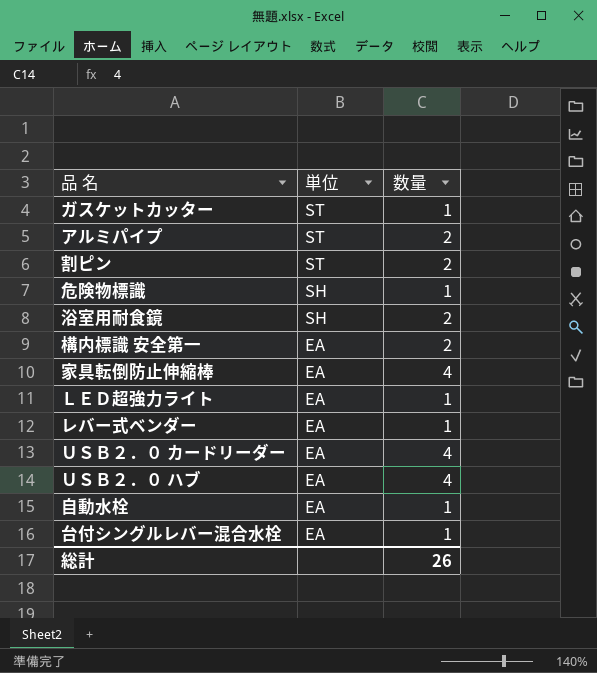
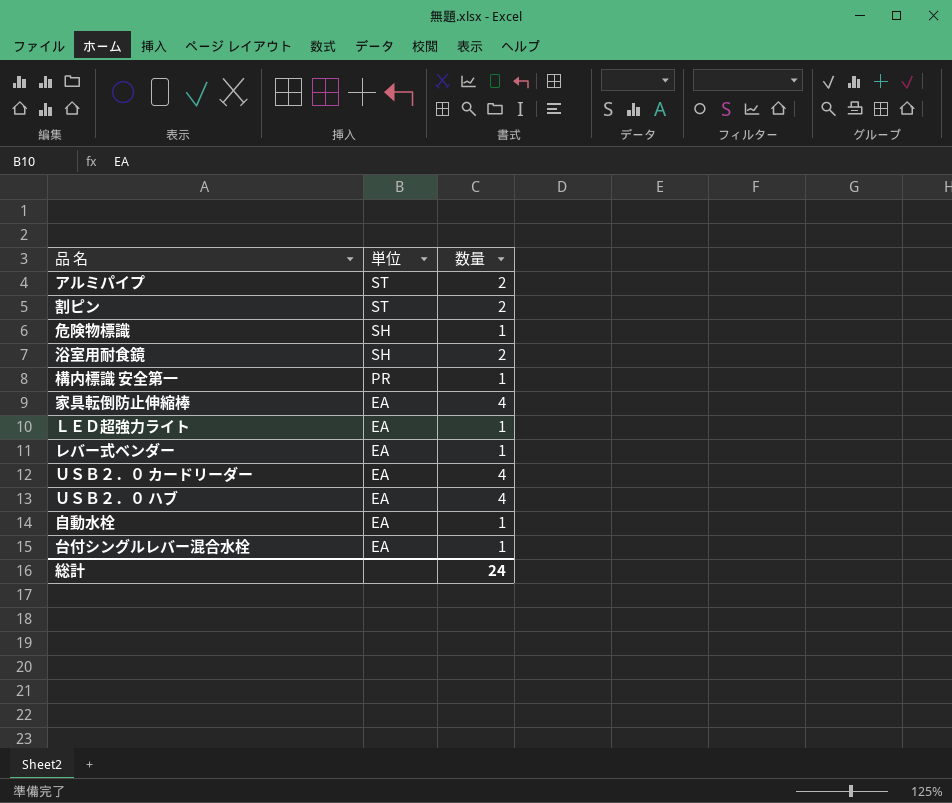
row ガスケットカッター: ST | 1 -> none
構内標識 安全第一 | 単位: EA -> PR
構内標識 安全第一 | 数量: 2 -> 1
総計 | 数量: 26 -> 24

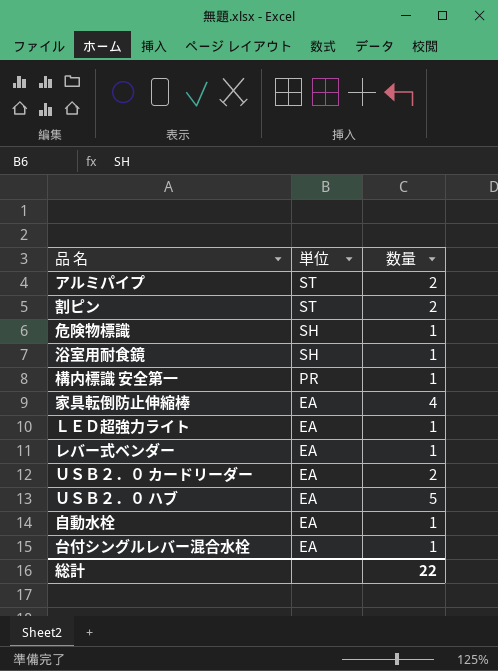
浴室用耐食鏡 | 数量: 2 -> 1
ＵＳＢ２．０ カードリーダー | 数量: 4 -> 2
ＵＳＢ２．０ ハブ | 数量: 4 -> 5
総計 | 数量: 24 -> 22

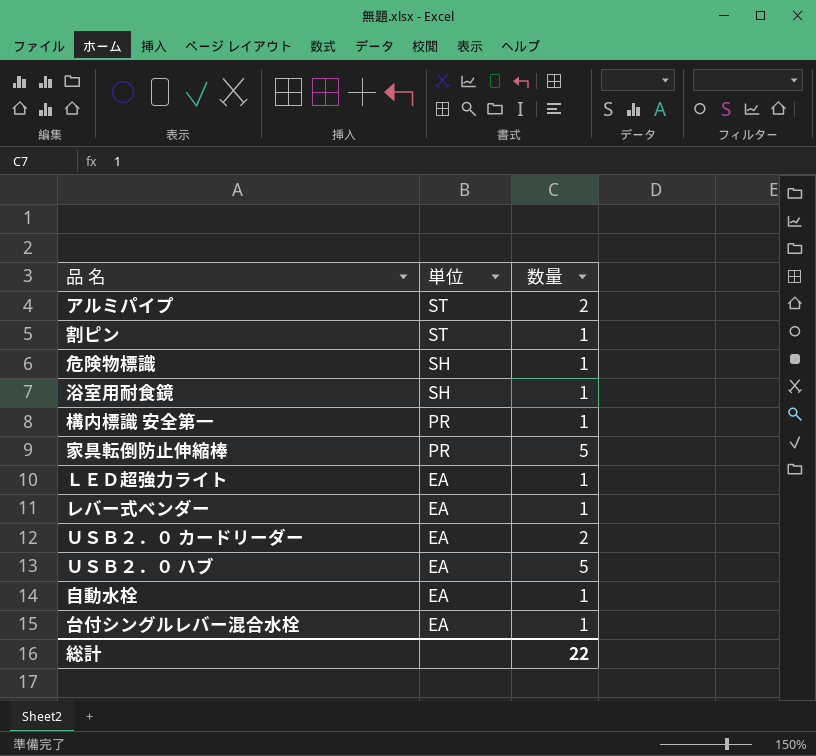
割ピン | 数量: 2 -> 1
家具転倒防止伸縮棒 | 単位: EA -> PR
家具転倒防止伸縮棒 | 数量: 4 -> 5

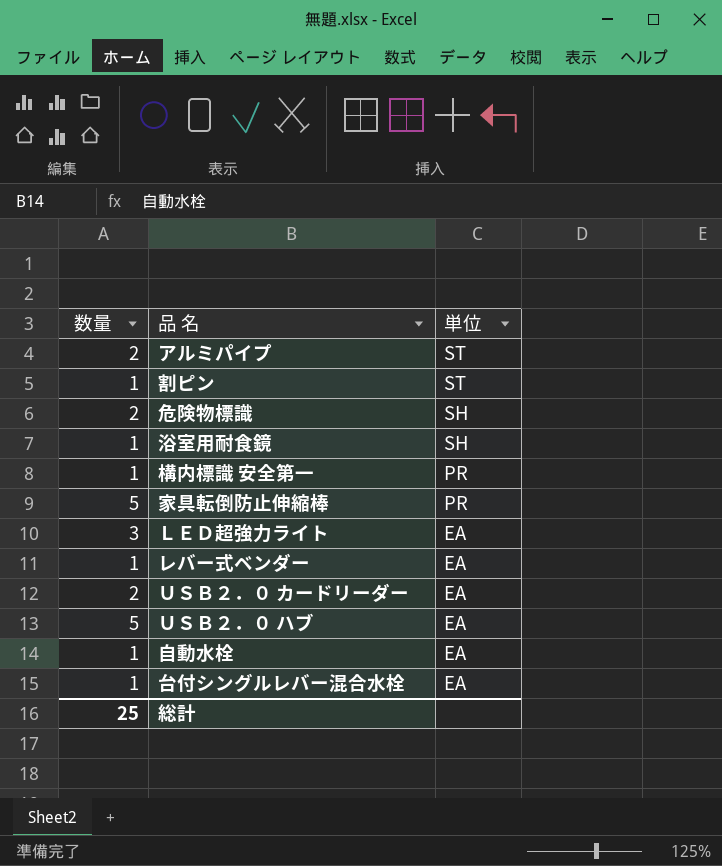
column 数量 | position: 3 -> 1
危険物標識 | 数量: 1 -> 2
ＬＥＤ超強力ライト | 数量: 1 -> 3
総計 | 数量: 22 -> 25

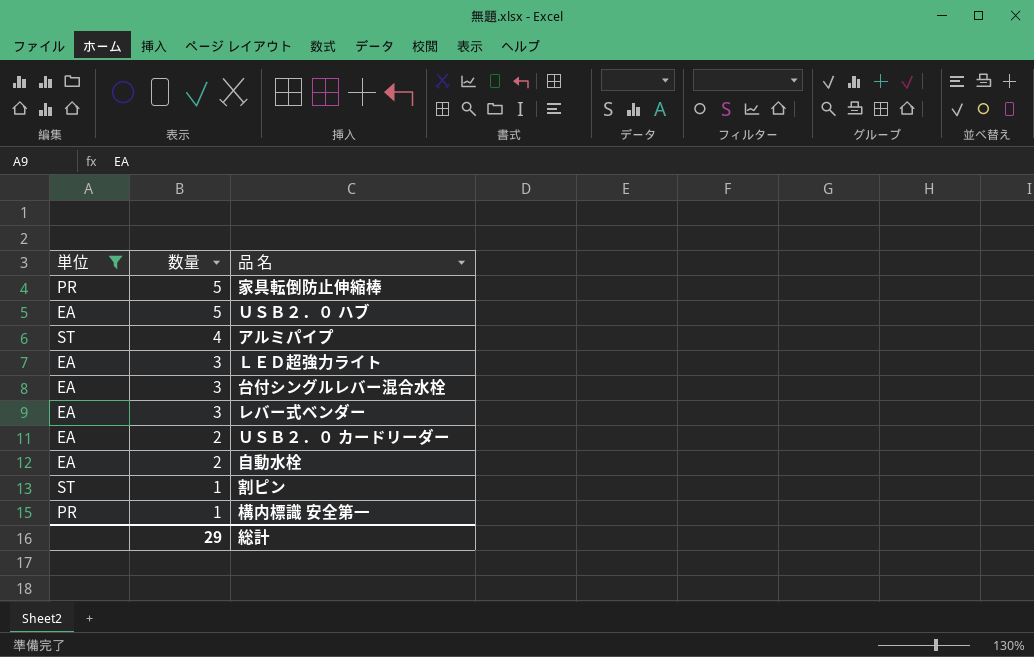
filter: none -> 単位 != SH
row order: 単位 descending -> 数量 descending
column 単位 | position: 3 -> 1
アルミパイプ | 数量: 2 -> 4
台付シングルレバー混合水栓 | 数量: 1 -> 3
レバー式ベンダー | 数量: 1 -> 3
自動水栓 | 数量: 1 -> 2
総計 | 数量: 25 -> 29

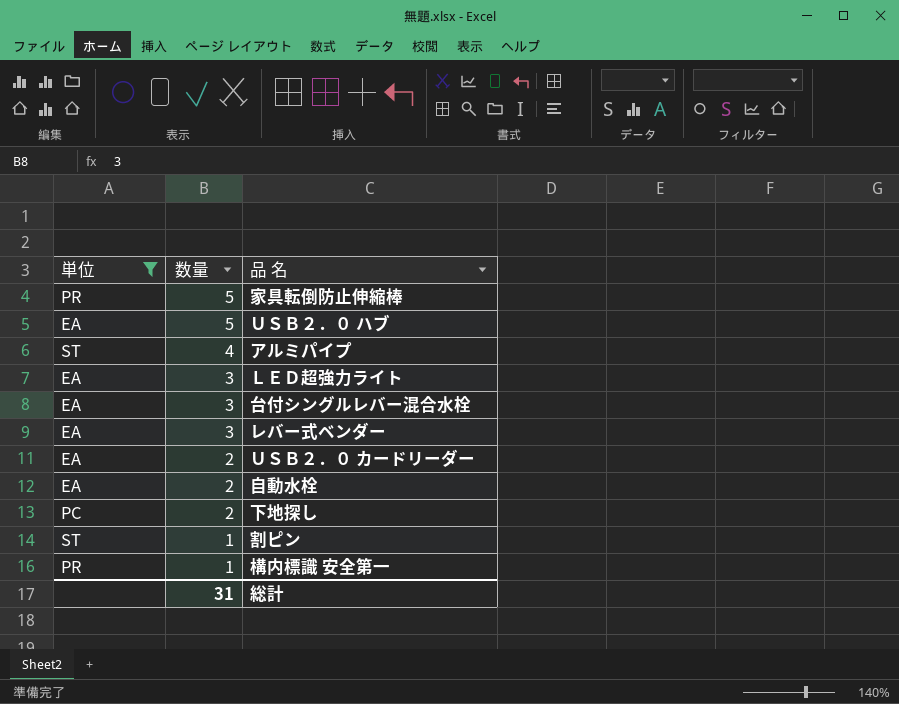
row 下地探し: none -> PC | 2
総計 | 数量: 29 -> 31

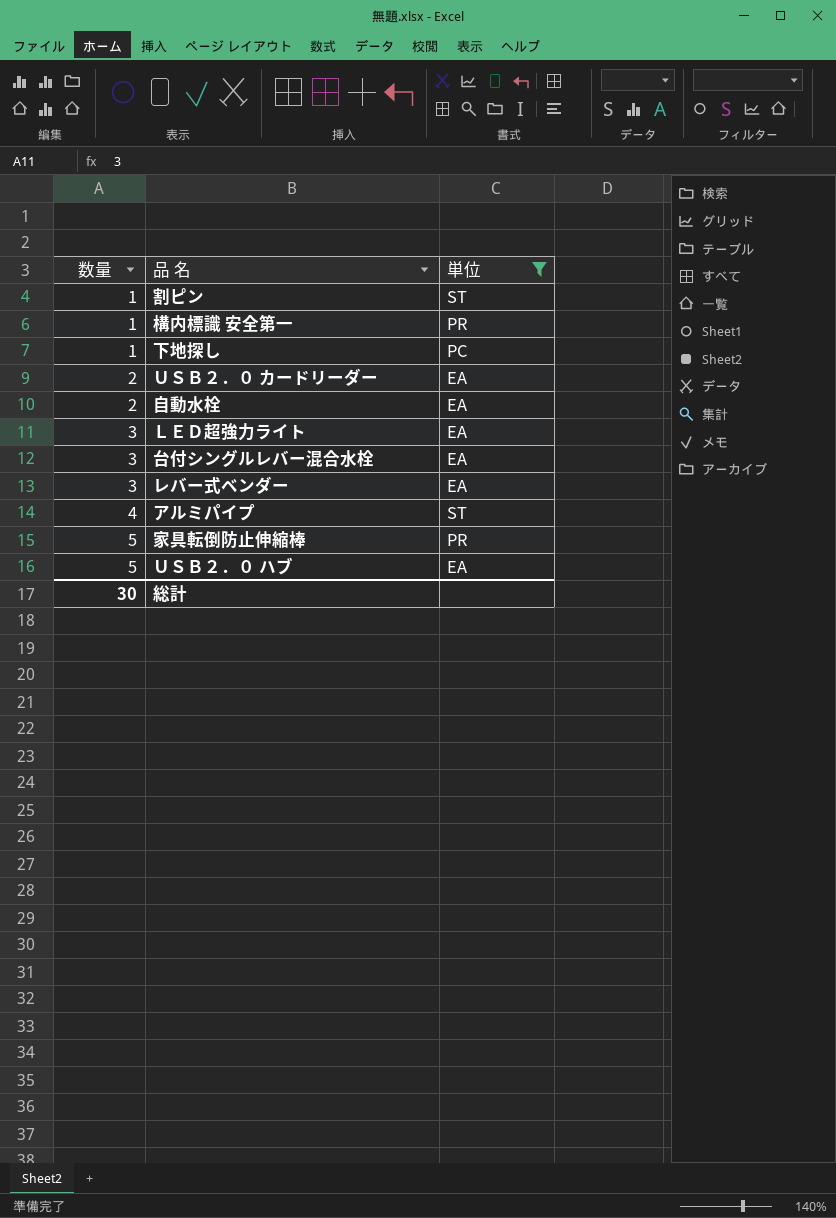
row order: 数量 descending -> 数量 ascending
column 単位 | position: 1 -> 3
下地探し | 数量: 2 -> 1
総計 | 数量: 31 -> 30

